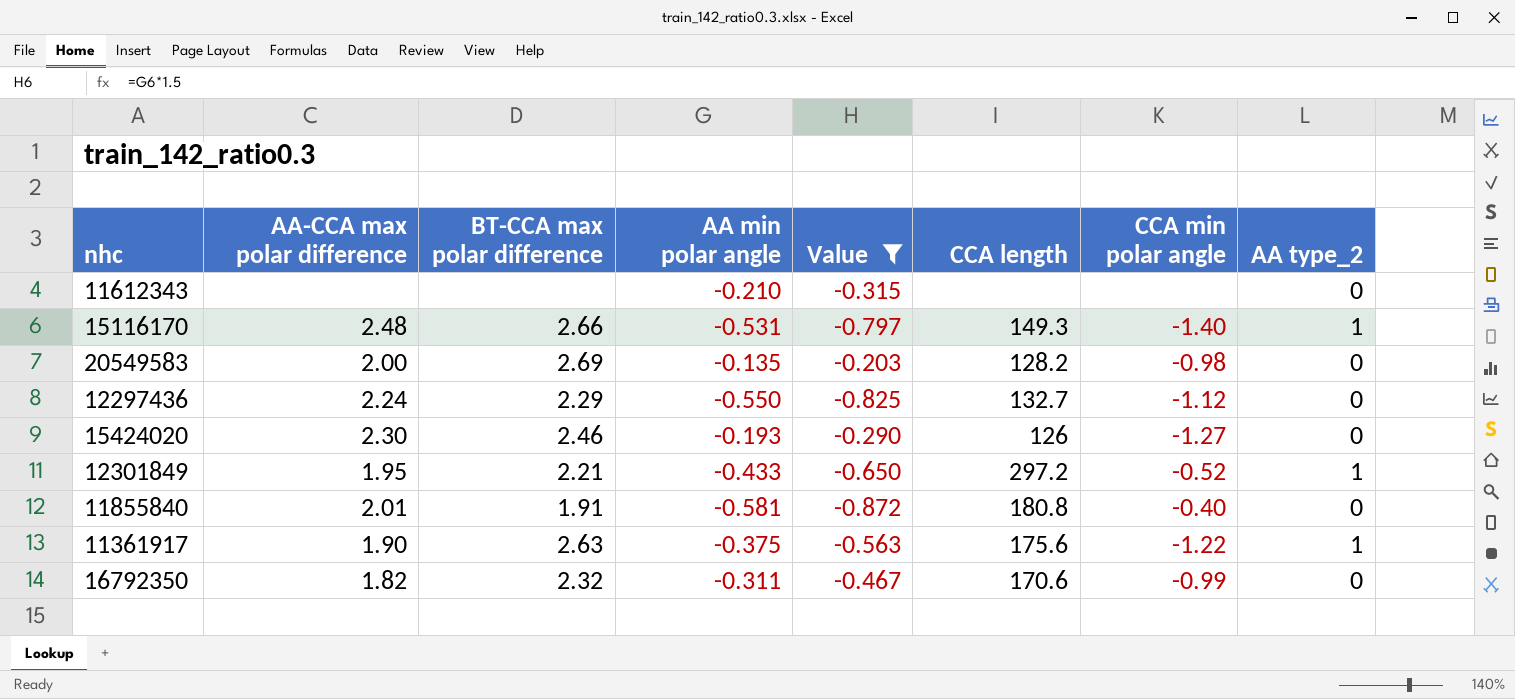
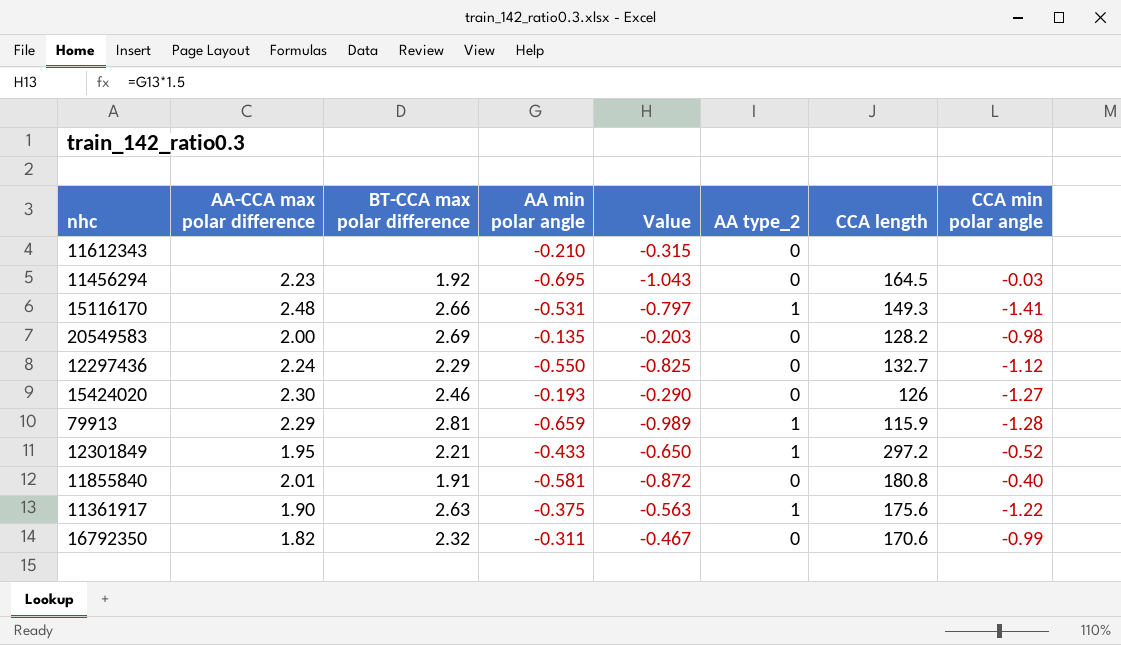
filter: Value >= -0.872 -> none
column AA type_2 | position: 8 -> 6
15116170 | CCA min polar angle: -1.40 -> -1.41

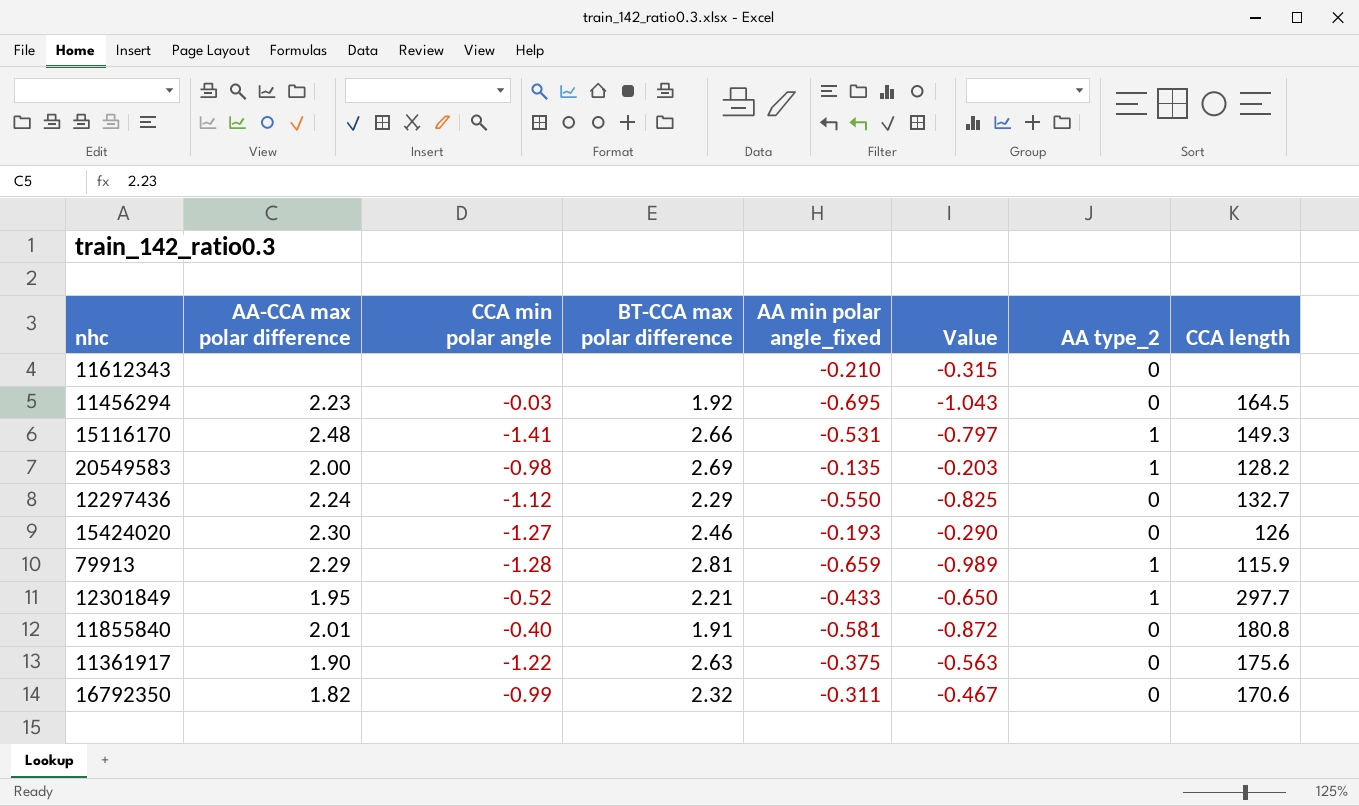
column CCA min polar angle | position: 8 -> 3
column name: AA min polar angle -> AA min polar angle_fixed
20549583 | AA type_2: 0 -> 1
12301849 | CCA length: 297.2 -> 297.7
11361917 | AA type_2: 1 -> 0

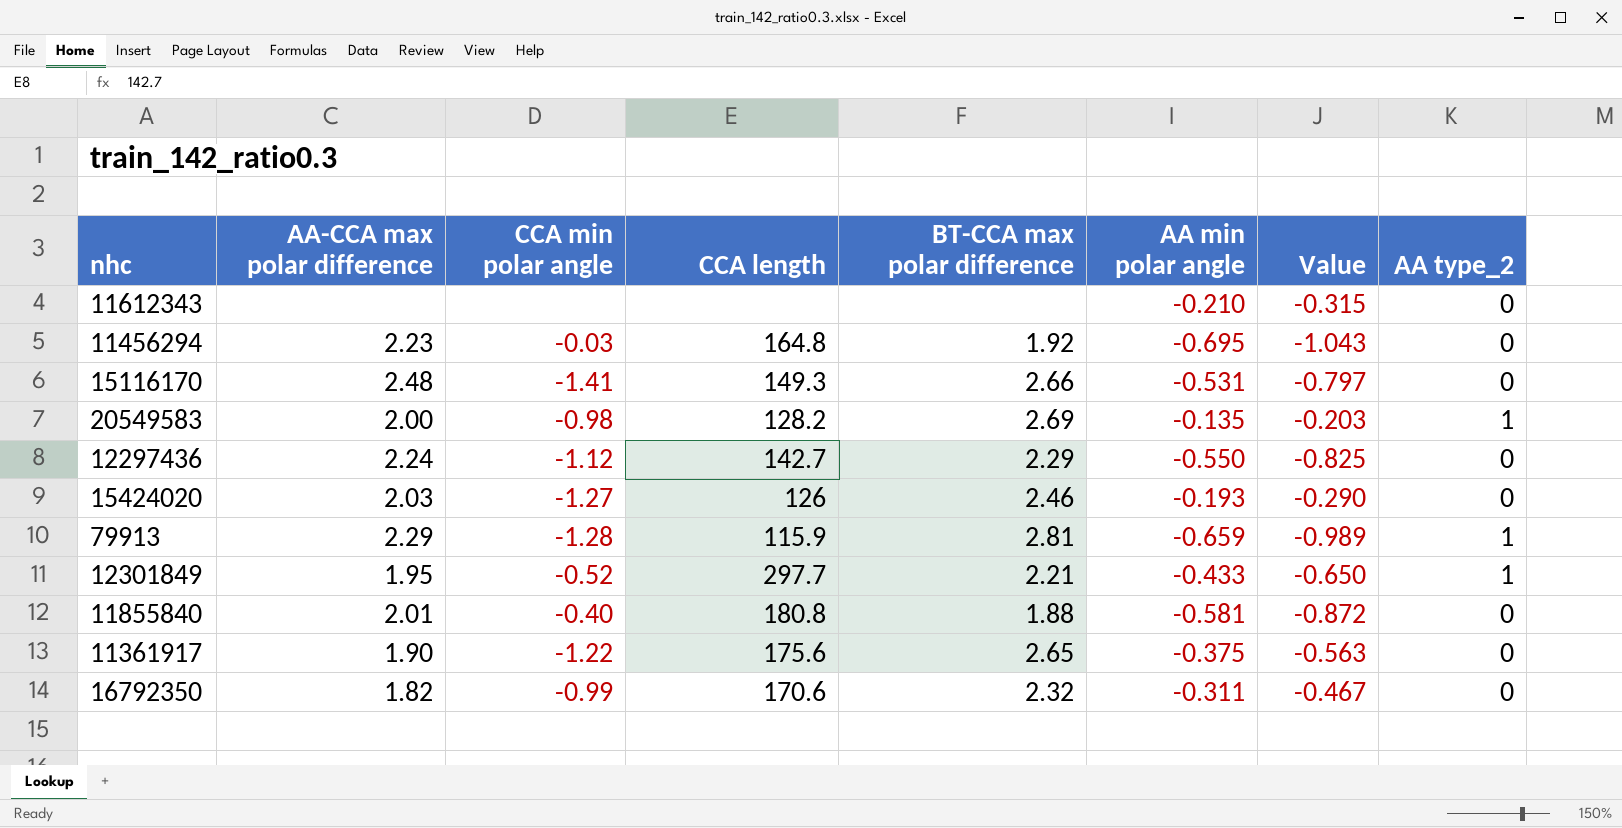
column CCA length | position: 8 -> 4
column name: AA min polar angle_fixed -> AA min polar angle
11456294 | CCA length: 164.5 -> 164.8
15116170 | AA type_2: 1 -> 0
12297436 | CCA length: 132.7 -> 142.7
15424020 | AA-CCA max polar difference: 2.30 -> 2.03
11855840 | BT-CCA max polar difference: 1.91 -> 1.88
11361917 | BT-CCA max polar difference: 2.63 -> 2.65

